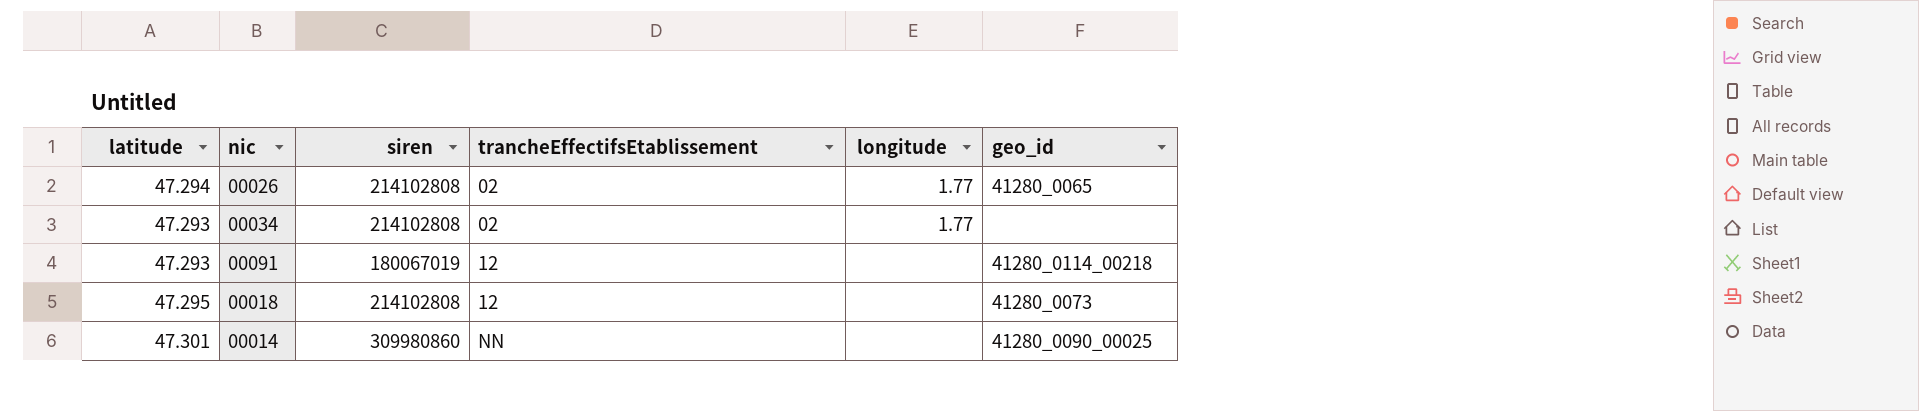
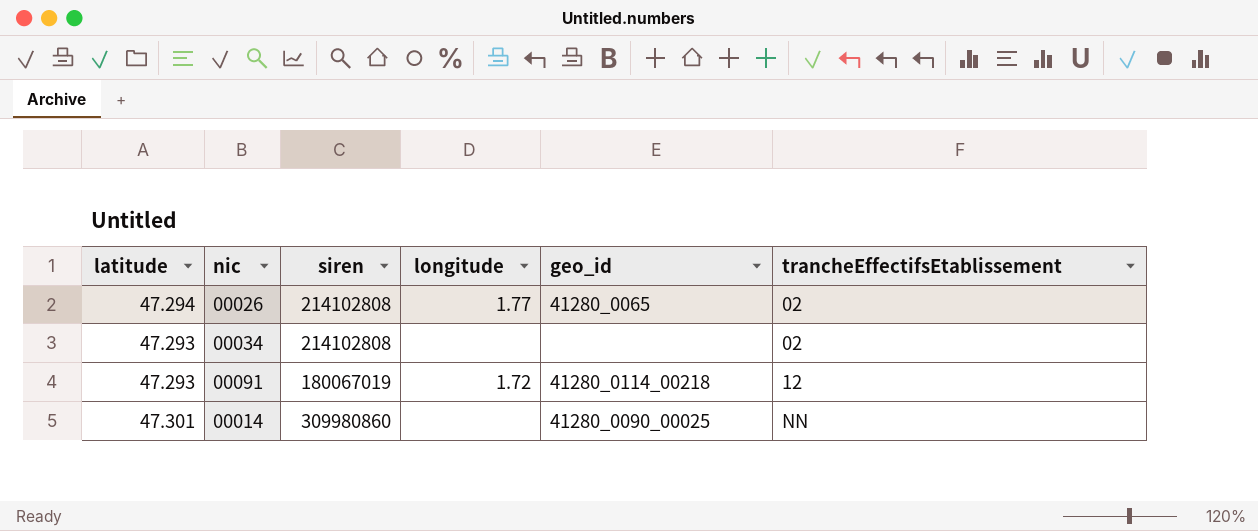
column trancheEffectifsEtablissement | position: 4 -> 6
row 00018: 47.295 | 214102808 | 12 | none | 41280_0073 -> none
00034 | longitude: 1.77 -> none
00091 | longitude: none -> 1.72

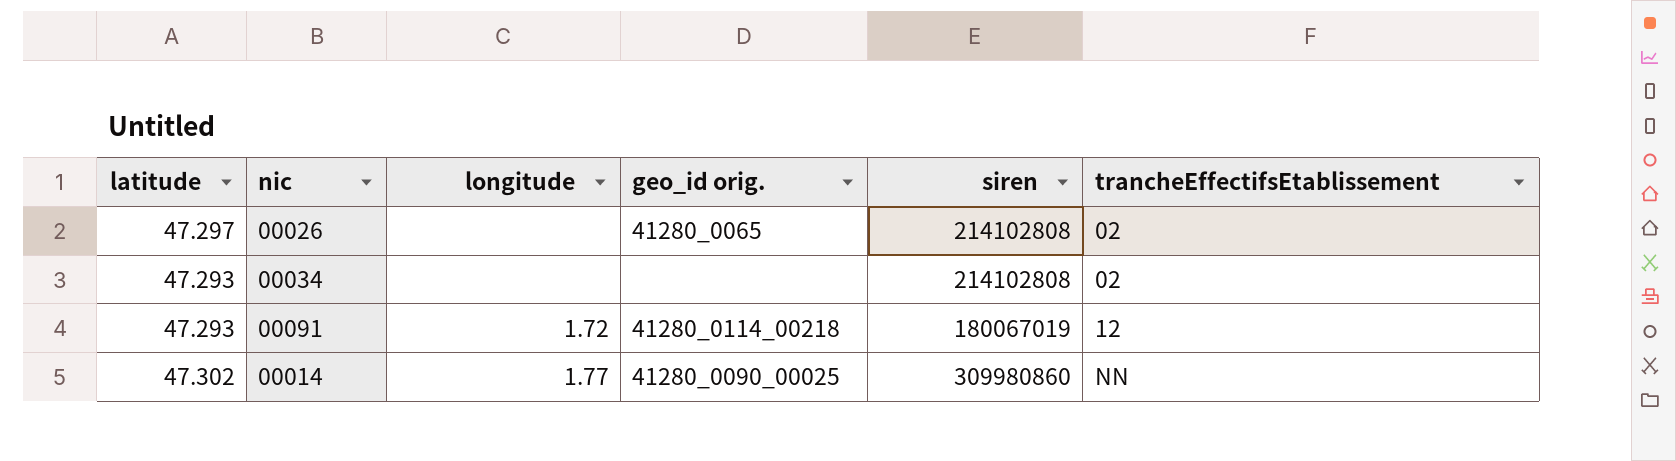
column name: geo_id -> geo_id orig.
column siren | position: 3 -> 5
00026 | latitude: 47.294 -> 47.297
00026 | longitude: 1.77 -> none
00014 | latitude: 47.301 -> 47.302
00014 | longitude: none -> 1.77

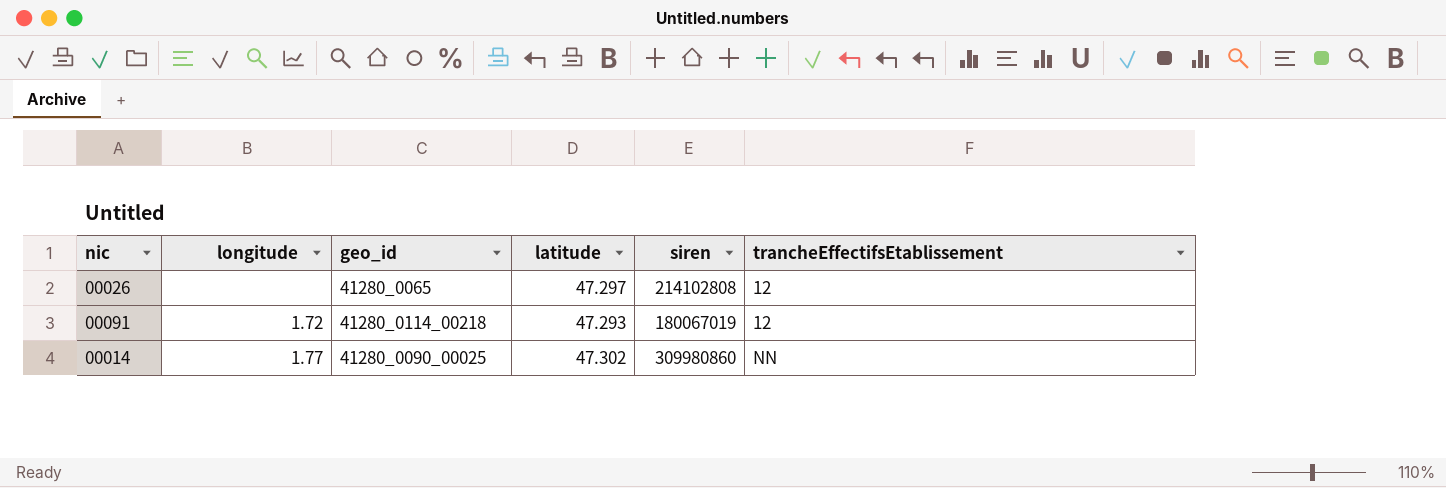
column name: geo_id orig. -> geo_id
column latitude | position: 1 -> 4
row 00034: 47.293 | none | none | 214102808 | 02 -> none
00026 | trancheEffectifsEtablissement: 02 -> 12

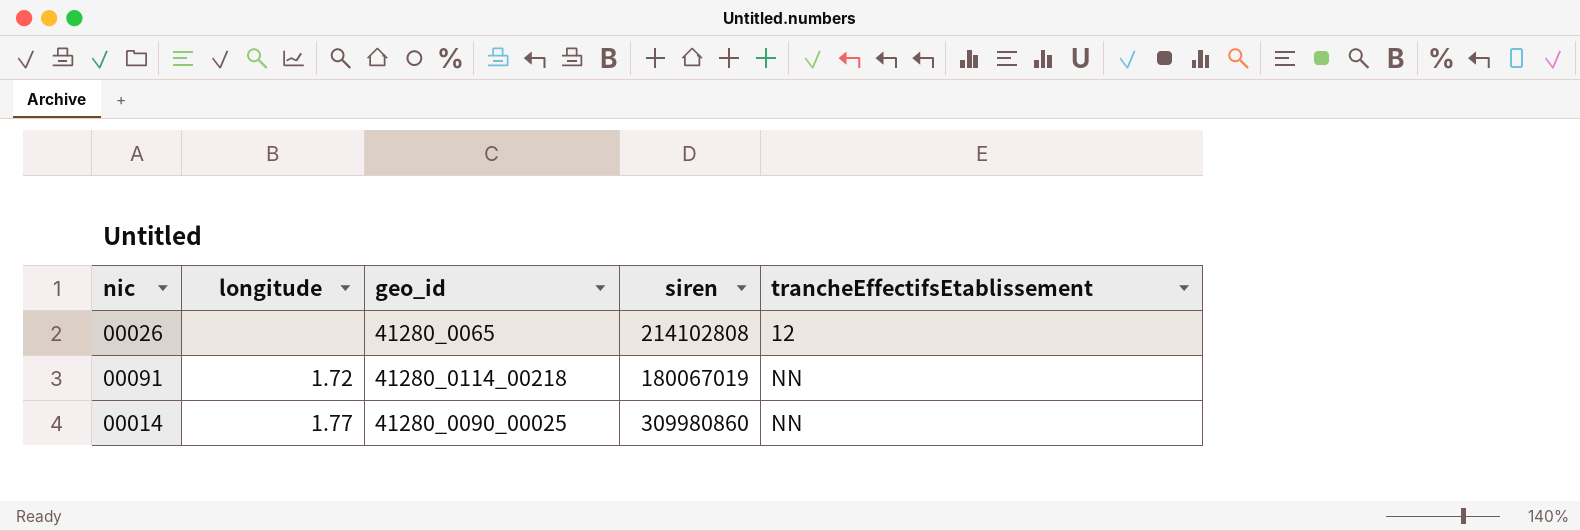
column latitude | position: 4 -> none
00091 | trancheEffectifsEtablissement: 12 -> NN

